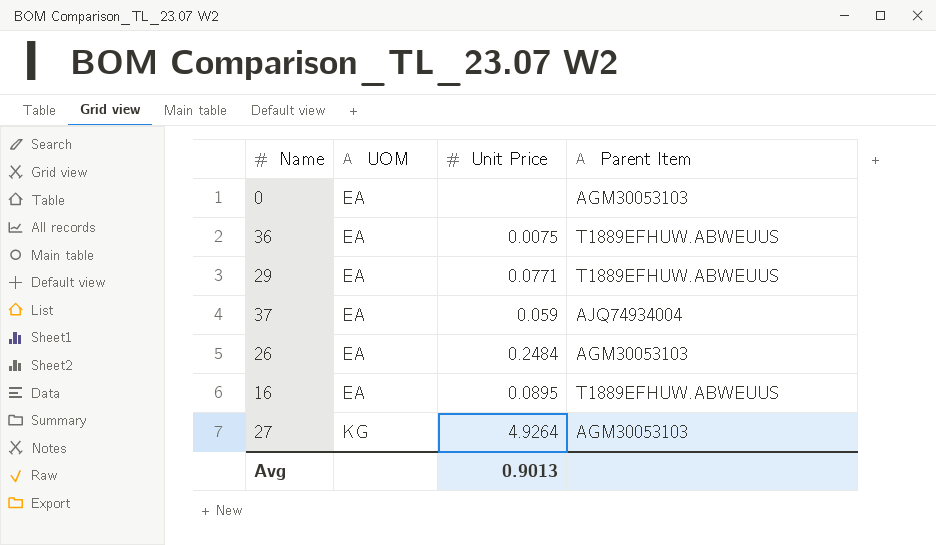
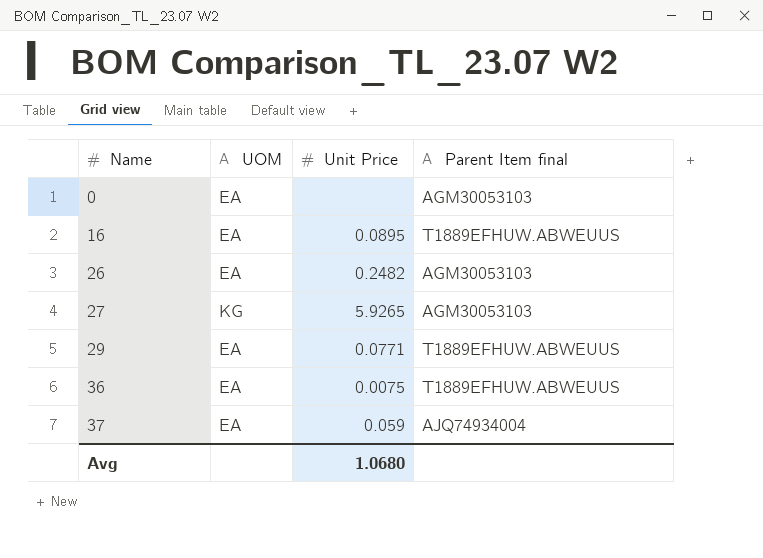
row order: UOM ascending -> Name ascending
column name: Parent Item -> Parent Item final
26 | Unit Price: 0.2484 -> 0.2482
27 | Unit Price: 4.9264 -> 5.9265
Avg | Unit Price: 0.9013 -> 1.0680

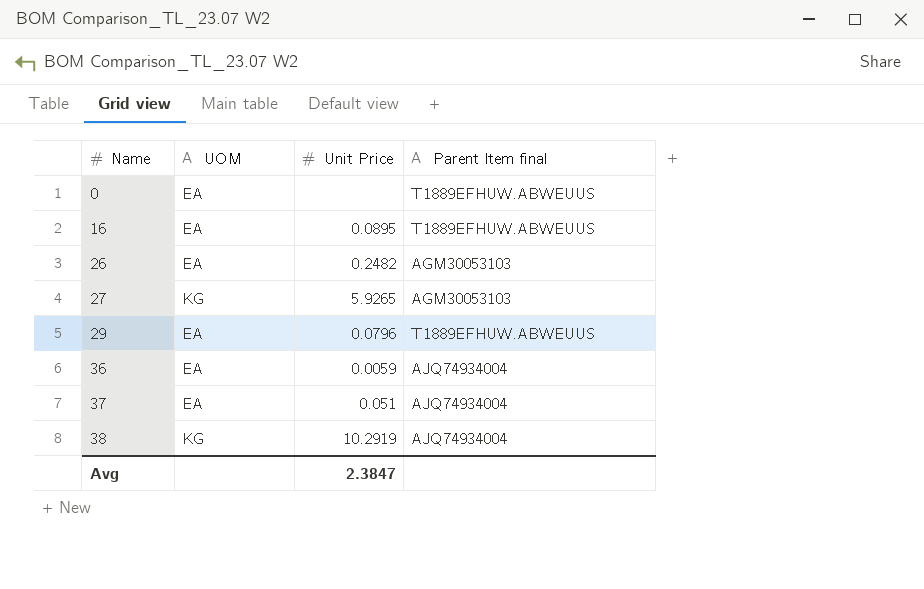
0 | Parent Item final: AGM30053103 -> T1889EFHUW.ABWEUUS
29 | Unit Price: 0.0771 -> 0.0796
36 | Unit Price: 0.0075 -> 0.0059
36 | Parent Item final: T1889EFHUW.ABWEUUS -> AJQ74934004
37 | Unit Price: 0.059 -> 0.051
row 38: none -> KG | 10.2919 | AJQ74934004
Avg | Unit Price: 1.0680 -> 2.3847

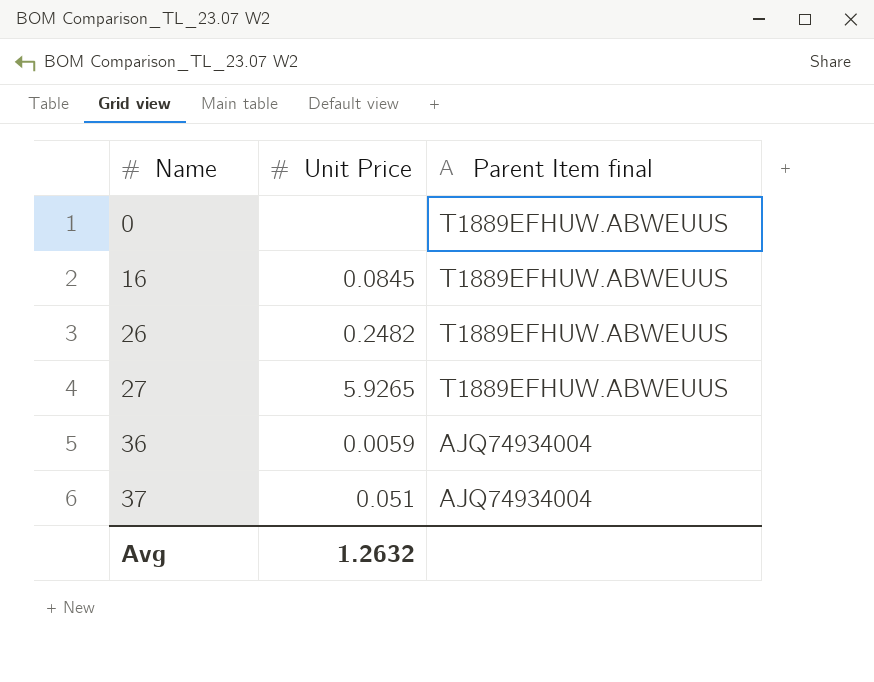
column UOM | position: 2 -> none
row 29: EA | 0.0796 | T1889EFHUW.ABWEUUS -> none
row 38: KG | 10.2919 | AJQ74934004 -> none
16 | Unit Price: 0.0895 -> 0.0845
26 | Parent Item final: AGM30053103 -> T1889EFHUW.ABWEUUS
27 | Parent Item final: AGM30053103 -> T1889EFHUW.ABWEUUS
Avg | Unit Price: 2.3847 -> 1.2632

